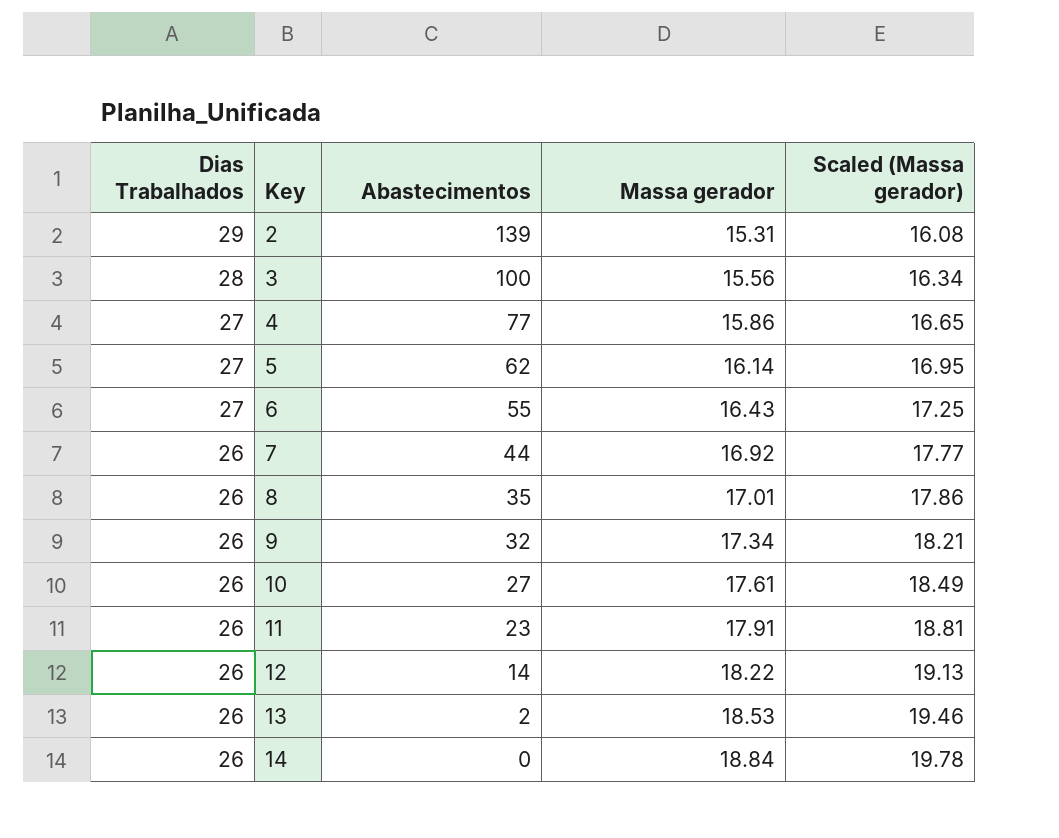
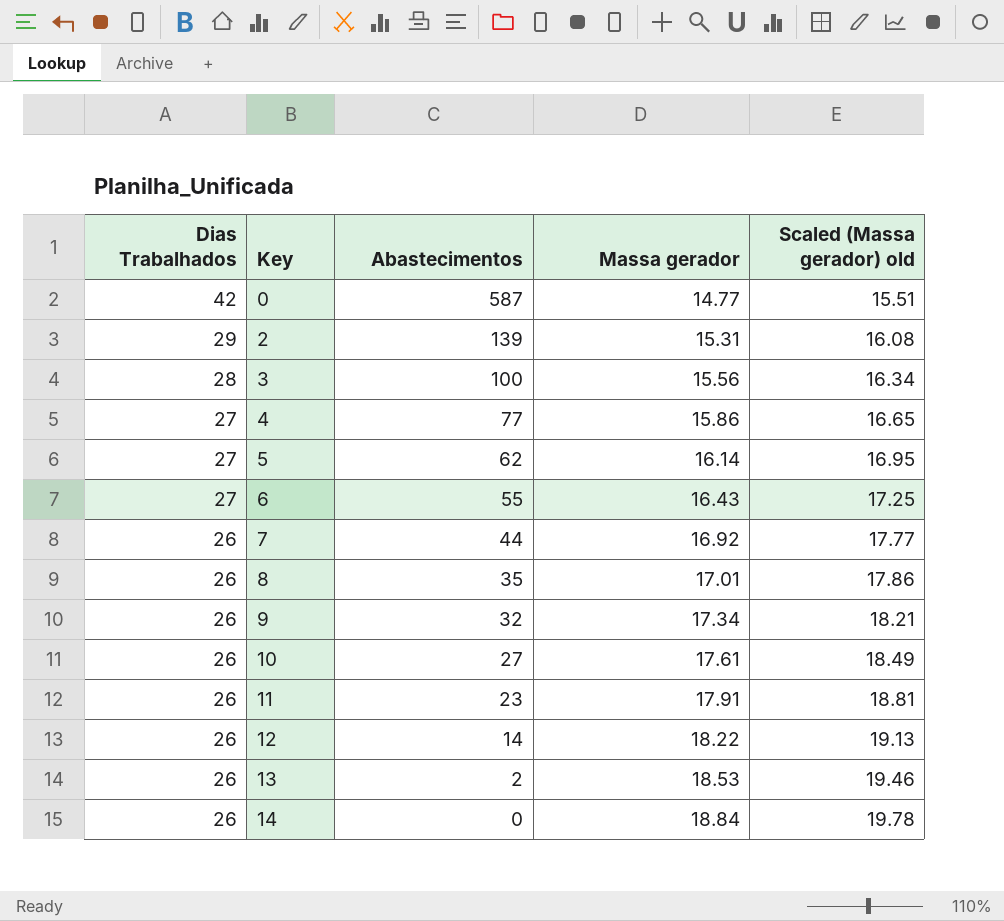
column name: Scaled (Massa gerador) -> Scaled (Massa gerador) old
row 0: none -> 42 | 587 | 14.77 | 15.51

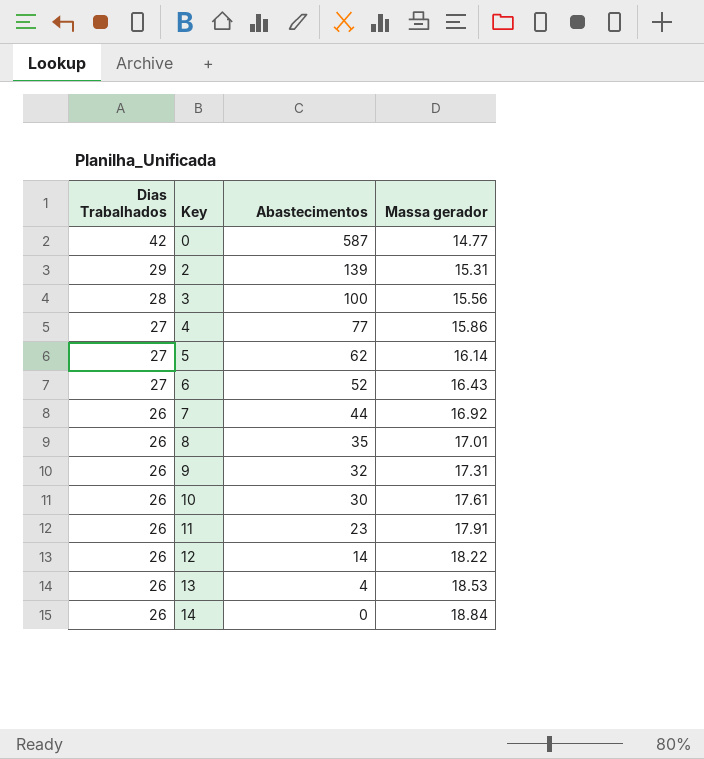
column Scaled (Massa gerador) old | formula: [Massa gerador] * 1.05 -> none
6 | Abastecimentos: 55 -> 52
9 | Massa gerador: 17.34 -> 17.31
10 | Abastecimentos: 27 -> 30
13 | Abastecimentos: 2 -> 4

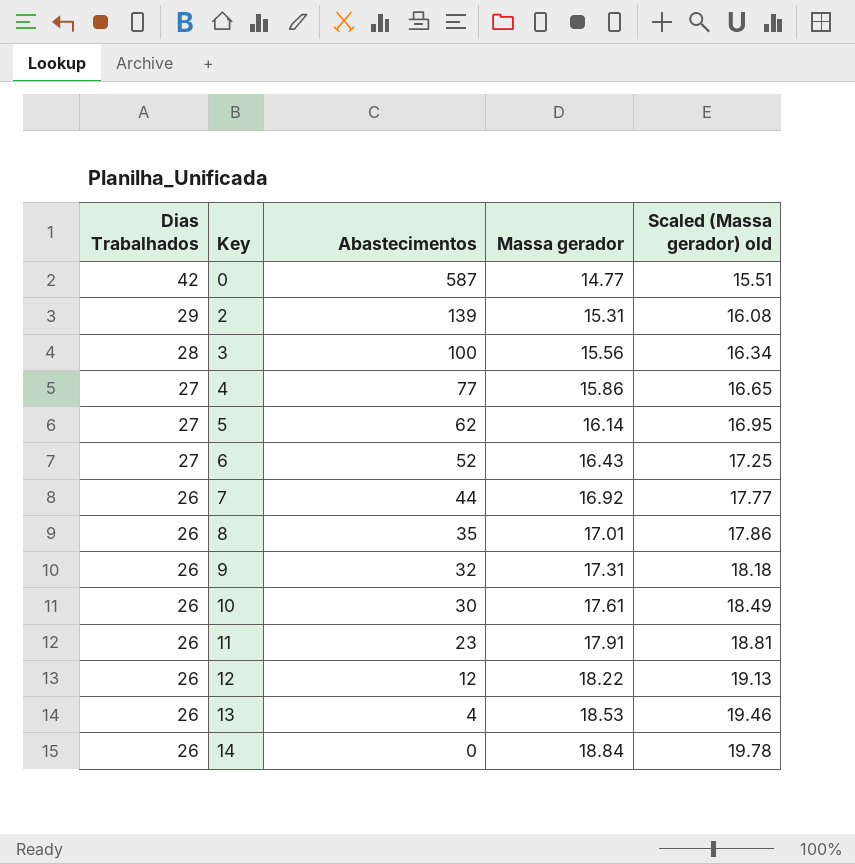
column Scaled (Massa gerador) old | formula: none -> [Massa gerador] * 1.05
12 | Abastecimentos: 14 -> 12

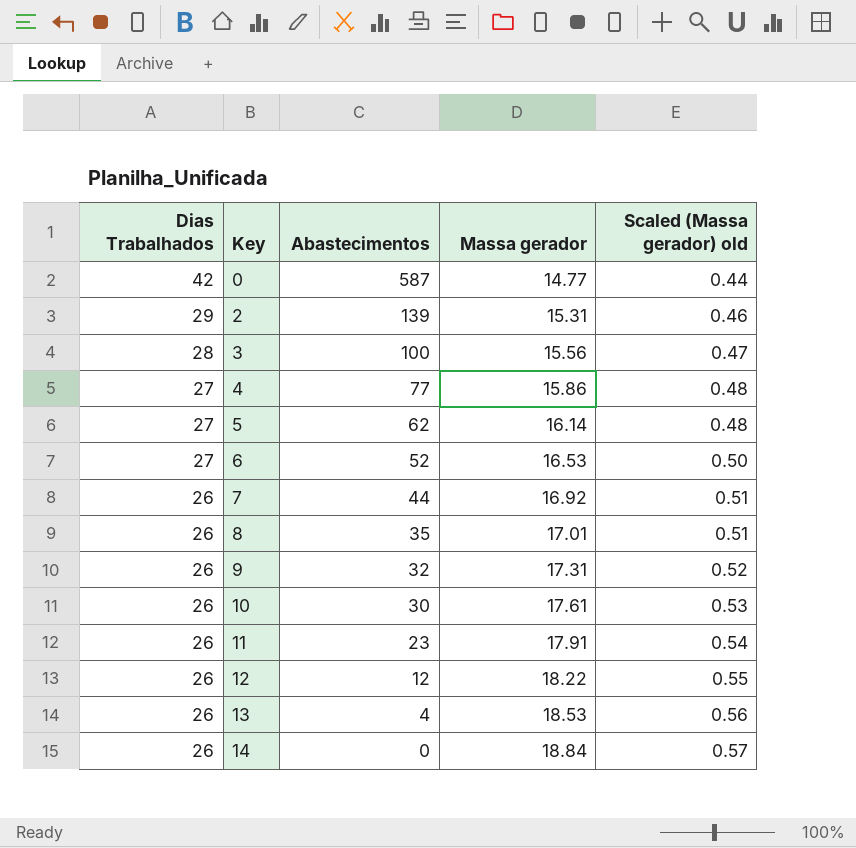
column Scaled (Massa gerador) old | formula: [Massa gerador] * 1.05 -> [Massa gerador] * 0.03
6 | Massa gerador: 16.43 -> 16.53

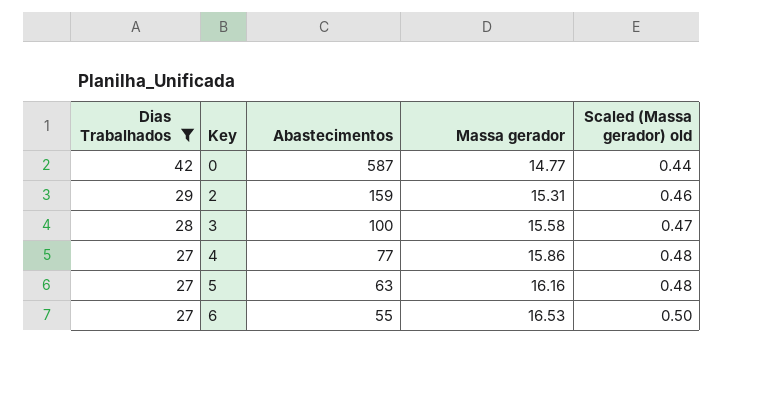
filter: none -> Dias Trabalhados != 26
2 | Abastecimentos: 139 -> 159
3 | Massa gerador: 15.56 -> 15.58
5 | Abastecimentos: 62 -> 63
5 | Massa gerador: 16.14 -> 16.16
6 | Abastecimentos: 52 -> 55

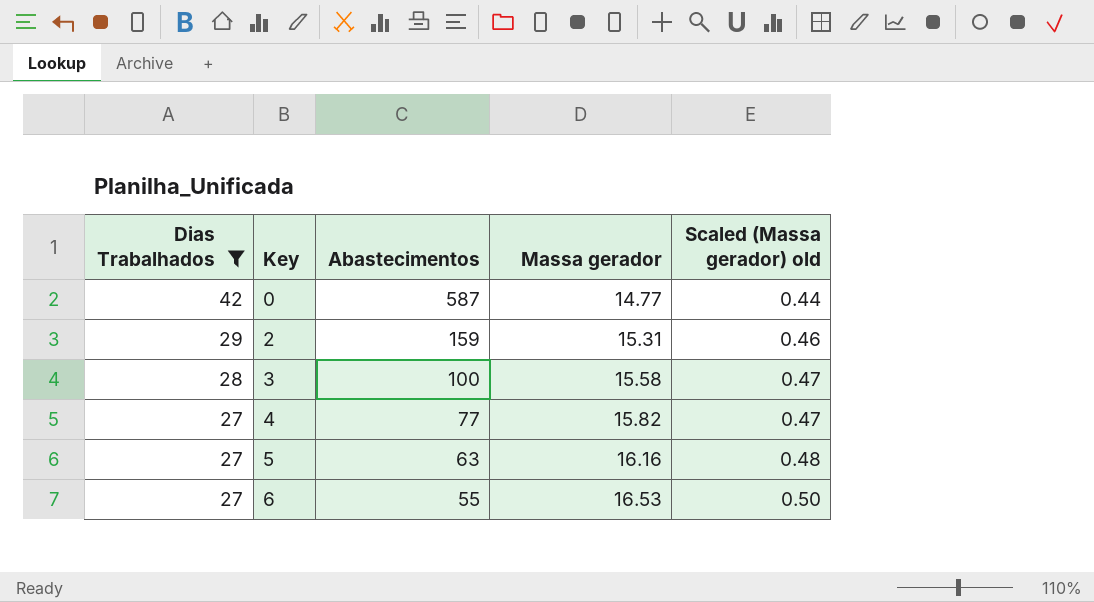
4 | Massa gerador: 15.86 -> 15.82
4 | Scaled (Massa gerador) old: 0.48 -> 0.47

